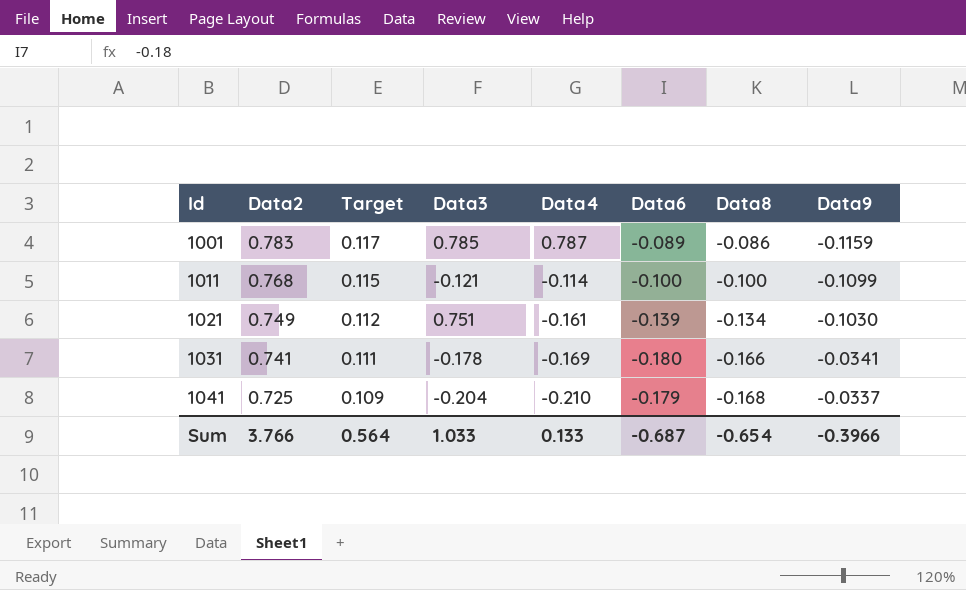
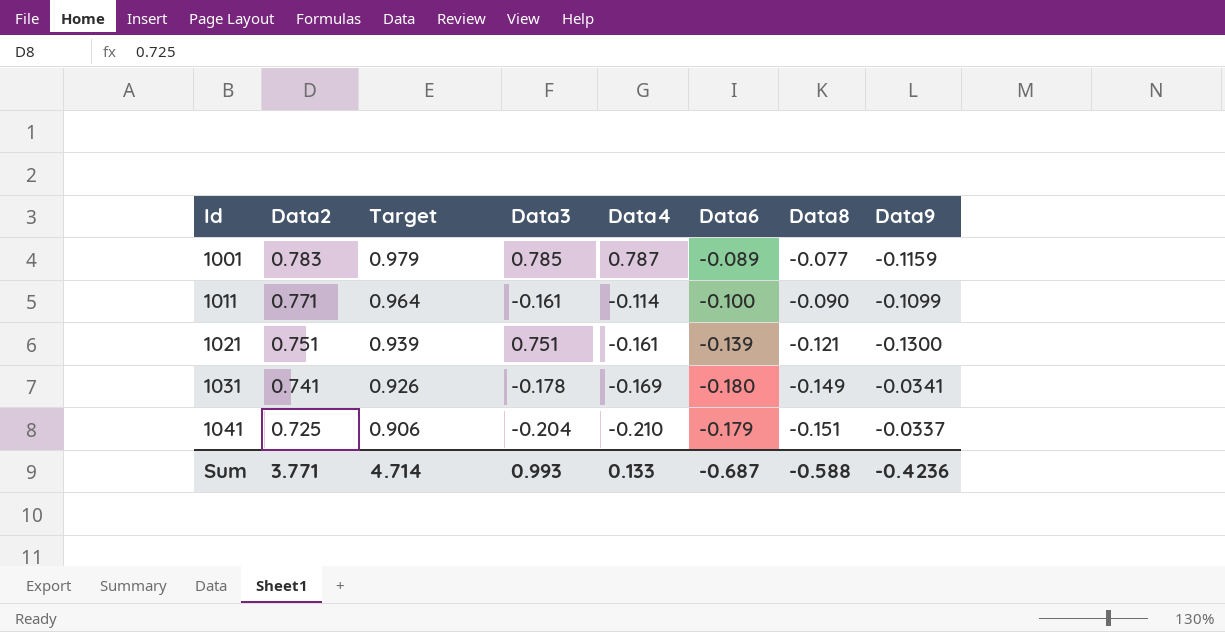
column Target | formula: [Data2] * 0.15 -> [Data2] * 1.25
1001 | Data8: -0.086 -> -0.077
1011 | Data2: 0.768 -> 0.771
1011 | Data3: -0.121 -> -0.161
1011 | Data8: -0.100 -> -0.090
1021 | Data2: 0.749 -> 0.751
1021 | Data8: -0.134 -> -0.121
1021 | Data9: -0.1030 -> -0.1300
1031 | Data8: -0.166 -> -0.149
1041 | Data8: -0.168 -> -0.151
Sum | Data2: 3.766 -> 3.771
Sum | Target: 0.564 -> 4.714
Sum | Data3: 1.033 -> 0.993
Sum | Data8: -0.654 -> -0.588
Sum | Data9: -0.3966 -> -0.4236

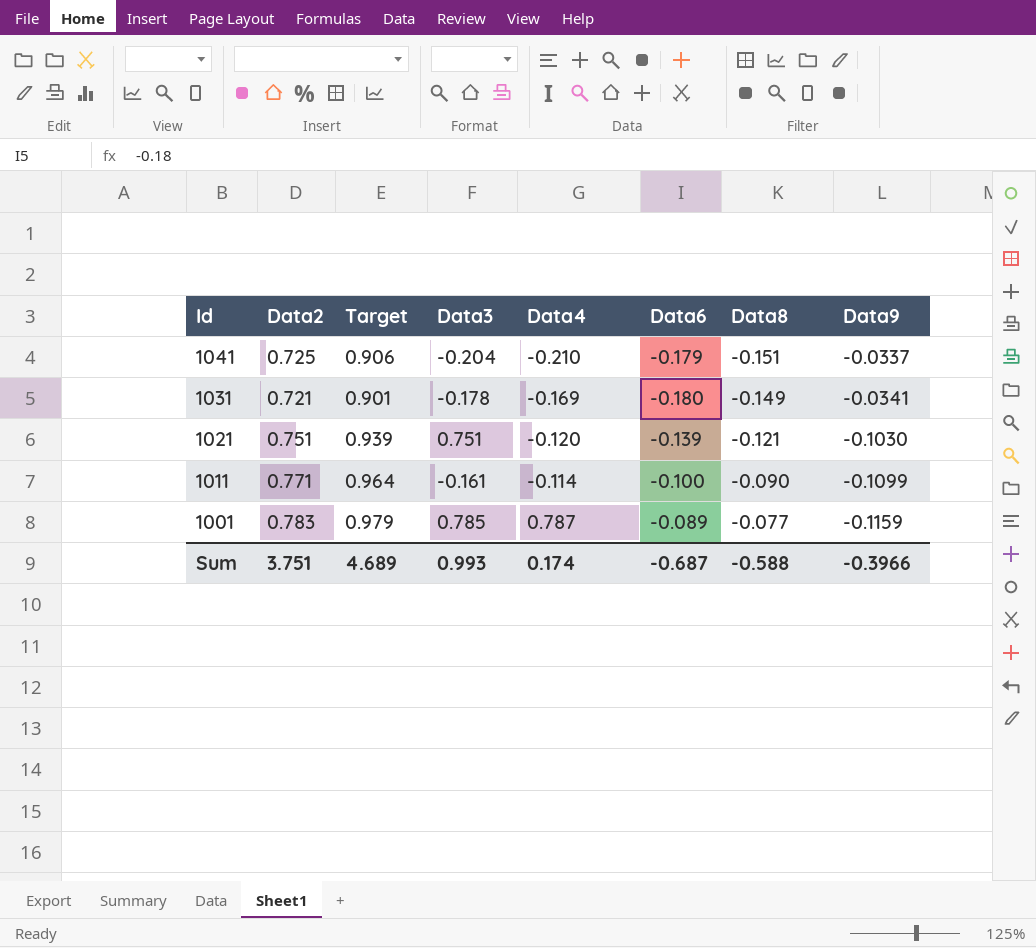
row order: Id ascending -> Id descending
1031 | Data2: 0.741 -> 0.721
1031 | Target: 0.926 -> 0.901
1021 | Data4: -0.161 -> -0.120
1021 | Data9: -0.1300 -> -0.1030
Sum | Data2: 3.771 -> 3.751
Sum | Target: 4.714 -> 4.689
Sum | Data4: 0.133 -> 0.174
Sum | Data9: -0.4236 -> -0.3966

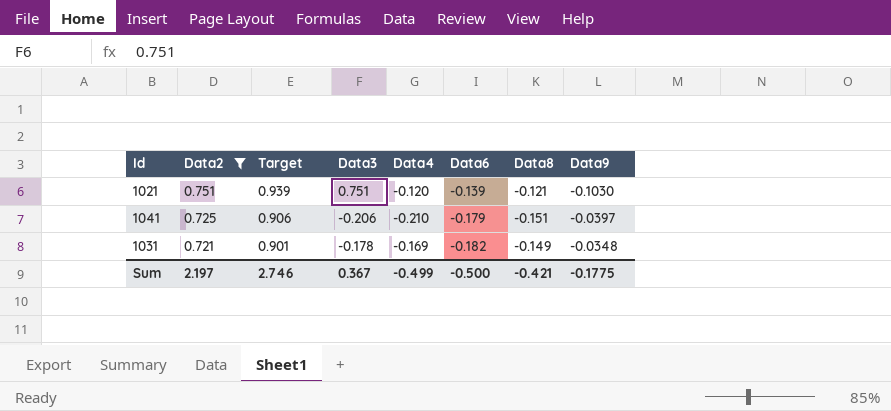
filter: none -> Data2 <= 0.751
row order: Id descending -> Data2 descending
1041 | Data3: -0.204 -> -0.206
1041 | Data9: -0.0337 -> -0.0397
1031 | Data6: -0.180 -> -0.182
1031 | Data9: -0.0341 -> -0.0348
Sum | Data2: 3.751 -> 2.197
Sum | Target: 4.689 -> 2.746
Sum | Data3: 0.993 -> 0.367
Sum | Data4: 0.174 -> -0.499
Sum | Data6: -0.687 -> -0.500
Sum | Data8: -0.588 -> -0.421
Sum | Data9: -0.3966 -> -0.1775

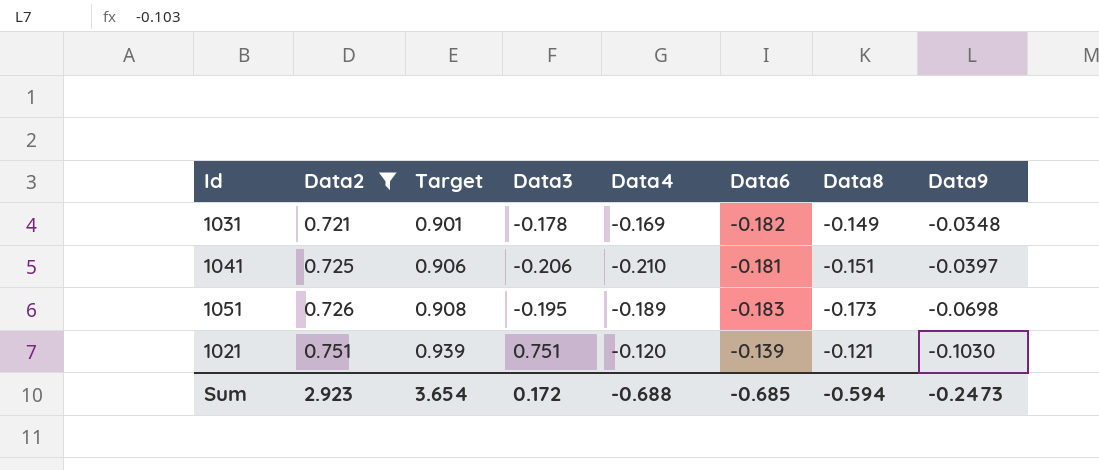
row order: Data2 descending -> Data2 ascending
1041 | Data6: -0.179 -> -0.181
row 1051: none -> 0.726 | 0.908 | -0.195 | -0.189 | -0.183 | -0.173 | -0.0698
Sum | Data2: 2.197 -> 2.923
Sum | Target: 2.746 -> 3.654
Sum | Data3: 0.367 -> 0.172
Sum | Data4: -0.499 -> -0.688
Sum | Data6: -0.500 -> -0.685
Sum | Data8: -0.421 -> -0.594
Sum | Data9: -0.1775 -> -0.2473

